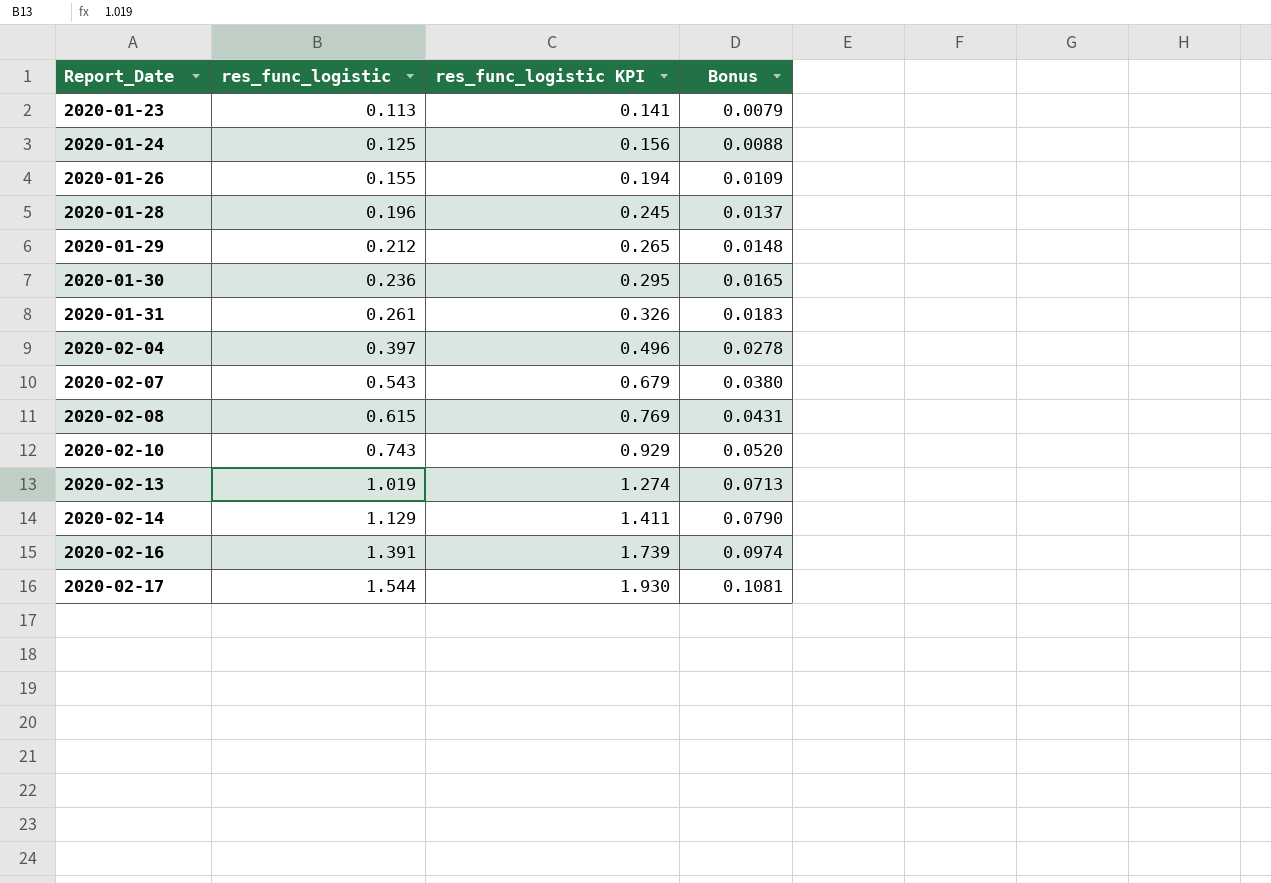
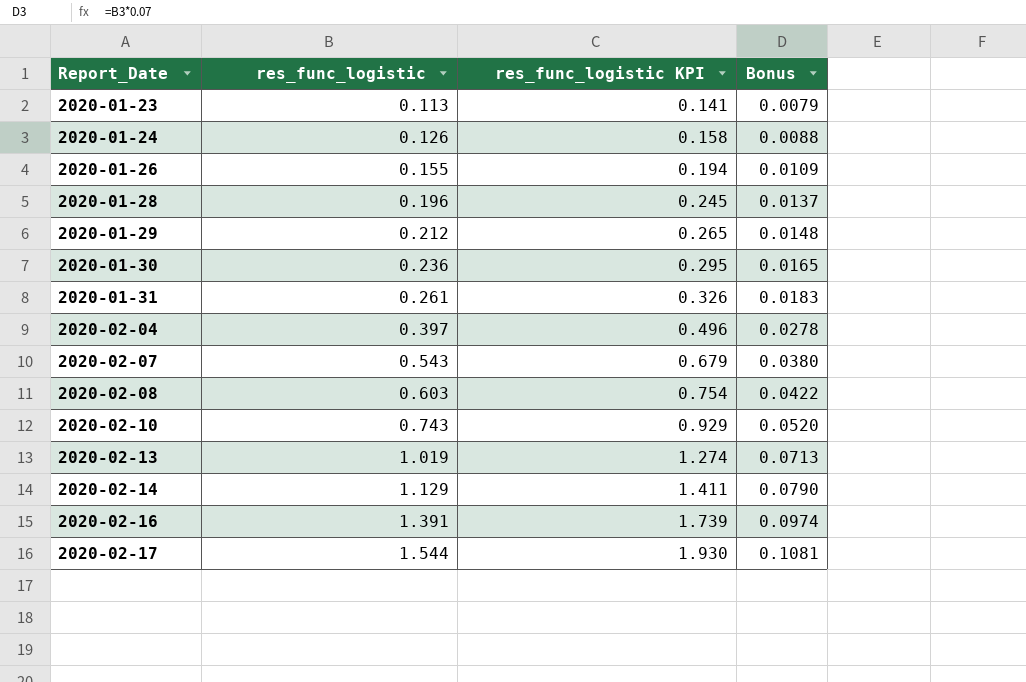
2020-01-24 | res_func_logistic: 0.125 -> 0.126
2020-01-24 | res_func_logistic KPI: 0.156 -> 0.158
2020-02-08 | res_func_logistic: 0.615 -> 0.603
2020-02-08 | res_func_logistic KPI: 0.769 -> 0.754
2020-02-08 | Bonus: 0.0431 -> 0.0422

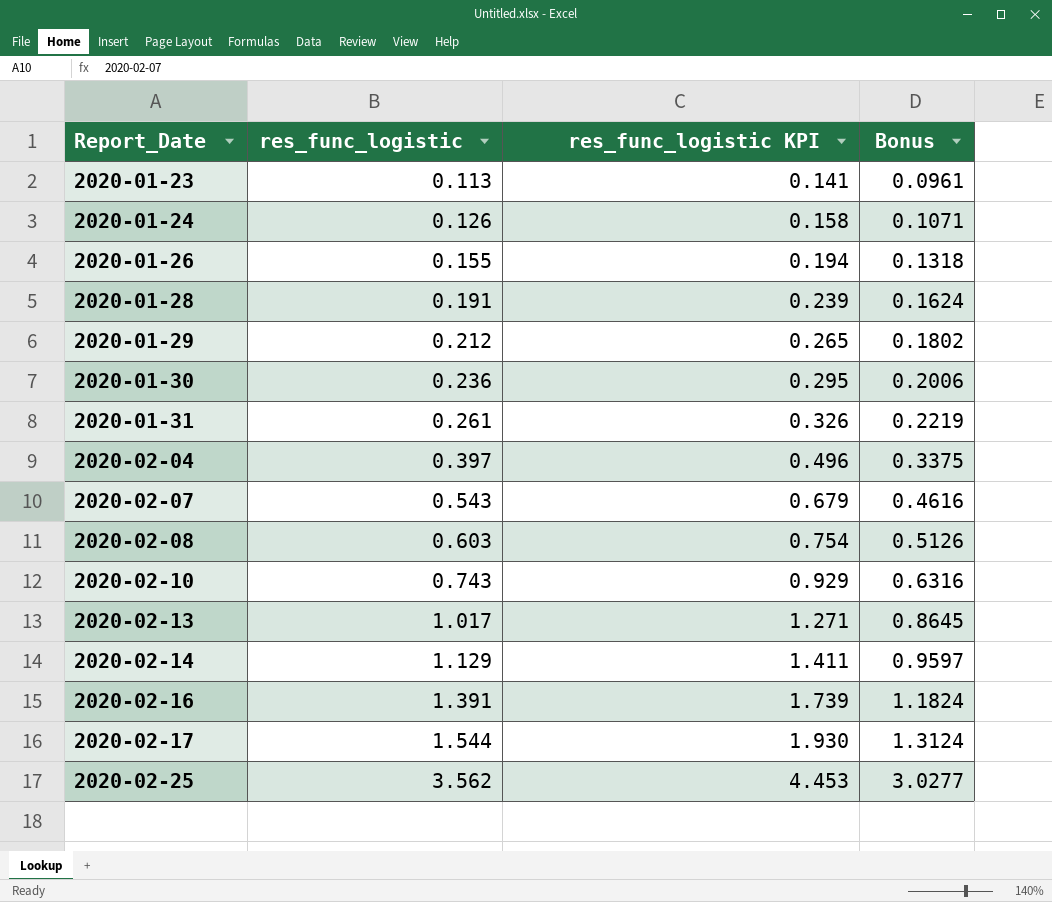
column Bonus | formula: [res_func_logistic] * 0.07 -> [res_func_logistic] * 0.85
2020-01-28 | res_func_logistic: 0.196 -> 0.191
2020-01-28 | res_func_logistic KPI: 0.245 -> 0.239
2020-02-13 | res_func_logistic: 1.019 -> 1.017
2020-02-13 | res_func_logistic KPI: 1.274 -> 1.271
row 2020-02-25: none -> 3.562 | 4.453 | 3.0277

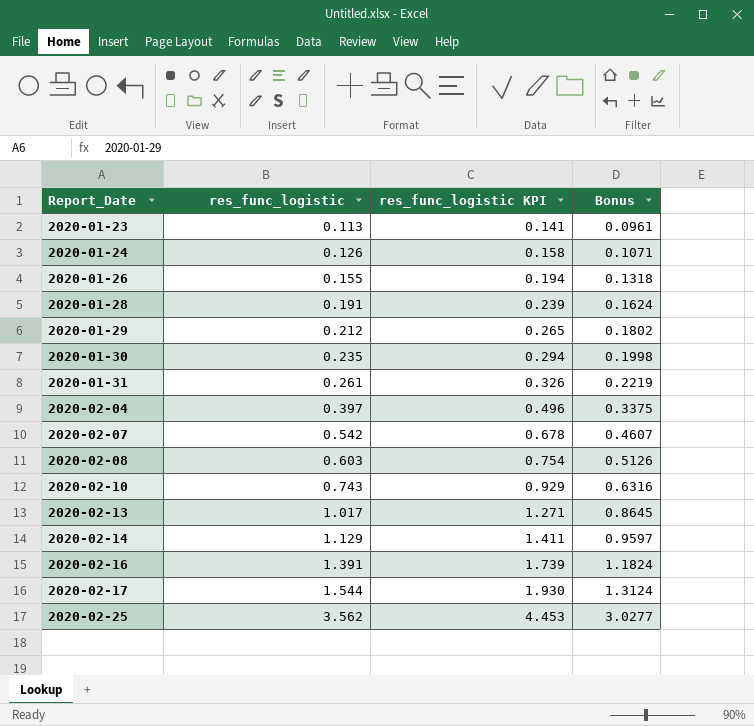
2020-01-30 | res_func_logistic: 0.236 -> 0.235
2020-01-30 | res_func_logistic KPI: 0.295 -> 0.294
2020-01-30 | Bonus: 0.2006 -> 0.1998
2020-02-07 | res_func_logistic: 0.543 -> 0.542
2020-02-07 | res_func_logistic KPI: 0.679 -> 0.678
2020-02-07 | Bonus: 0.4616 -> 0.4607

